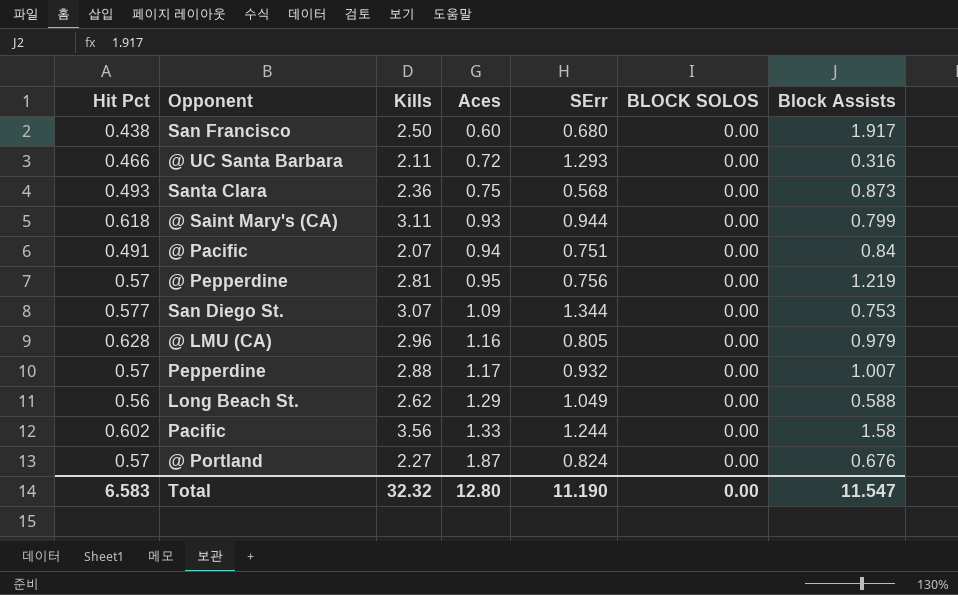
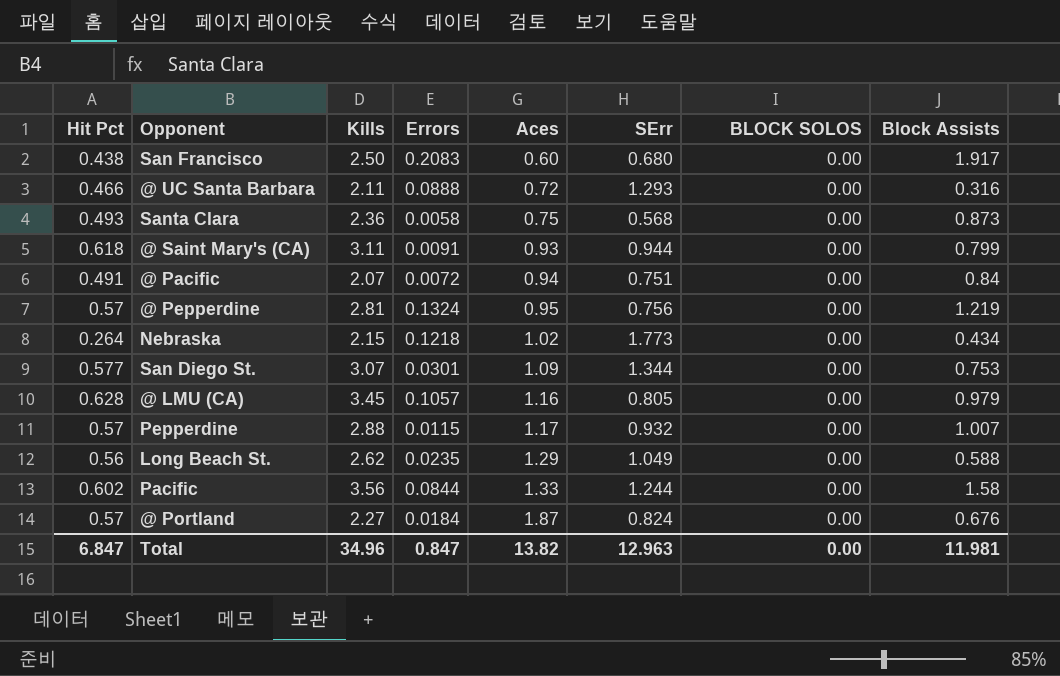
column Errors | position: none -> 4
row Nebraska: none -> 0.264 | 2.15 | 0.1218 | 1.02 | 1.773 | 0.00 | 0.434
@ LMU (CA) | Kills: 2.96 -> 3.45
Total | Hit Pct: 6.583 -> 6.847
Total | Kills: 32.32 -> 34.96
Total | Aces: 12.80 -> 13.82
Total | SErr: 11.190 -> 12.963
Total | Block Assists: 11.547 -> 11.981

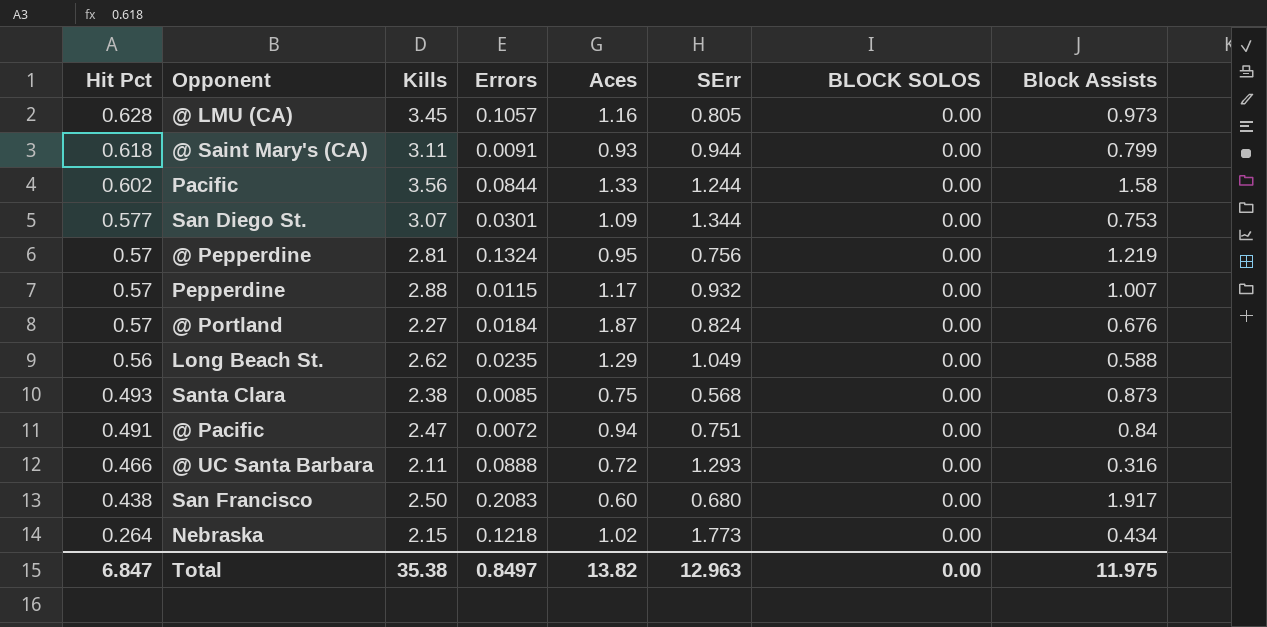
row order: Aces ascending -> Hit Pct descending
@ LMU (CA) | Block Assists: 0.979 -> 0.973
Santa Clara | Kills: 2.36 -> 2.38
Santa Clara | Errors: 0.0058 -> 0.0085
@ Pacific | Kills: 2.07 -> 2.47
Total | Kills: 34.96 -> 35.38
Total | Errors: 0.847 -> 0.8497
Total | Block Assists: 11.981 -> 11.975

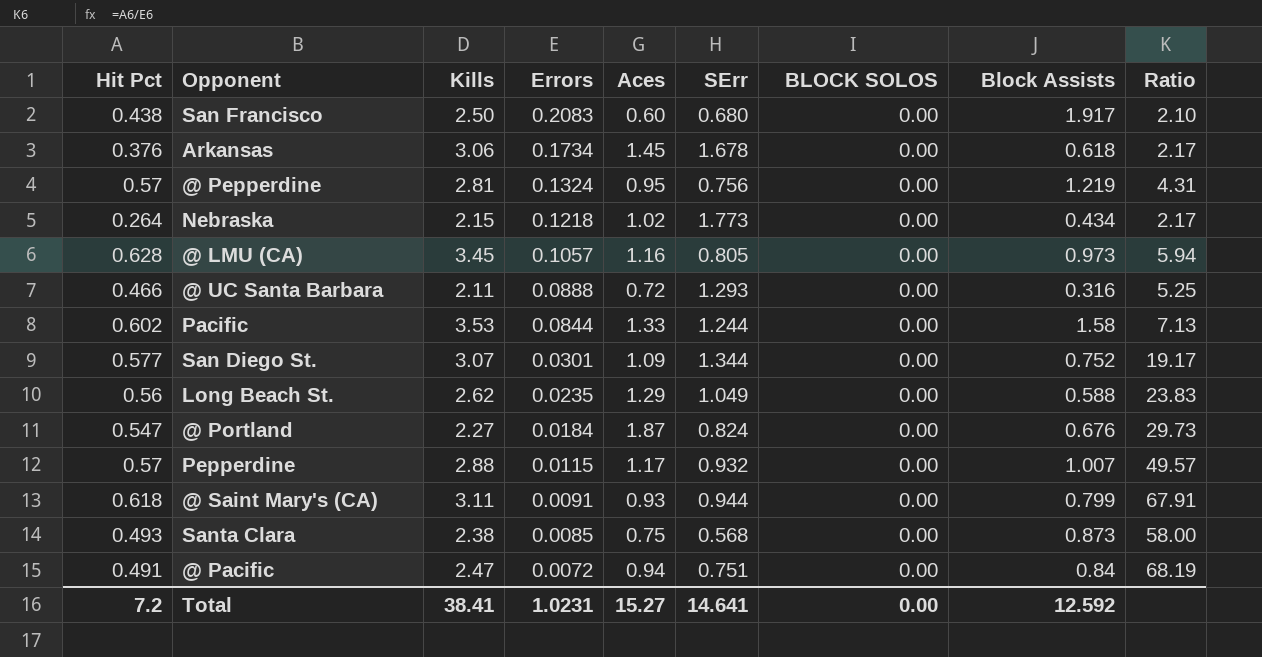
row order: Hit Pct descending -> Errors descending
column Ratio | formula: none -> [Hit Pct] / [Errors]
row Arkansas: none -> 0.376 | 3.06 | 0.1734 | 1.45 | 1.678 | 0.00 | 0.618 | 2.17
Pacific | Kills: 3.56 -> 3.53
San Diego St. | Block Assists: 0.753 -> 0.752
@ Portland | Hit Pct: 0.57 -> 0.547
Total | Hit Pct: 6.847 -> 7.2
Total | Kills: 35.38 -> 38.41
Total | Errors: 0.8497 -> 1.0231
Total | Aces: 13.82 -> 15.27
Total | SErr: 12.963 -> 14.641
Total | Block Assists: 11.975 -> 12.592

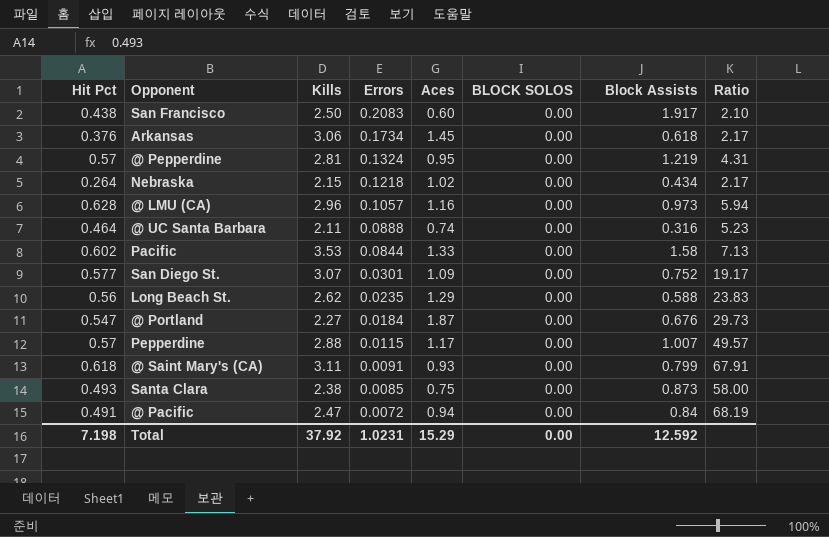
column SErr | position: 6 -> none
@ LMU (CA) | Kills: 3.45 -> 2.96
@ UC Santa Barbara | Hit Pct: 0.466 -> 0.464
@ UC Santa Barbara | Aces: 0.72 -> 0.74
@ UC Santa Barbara | Ratio: 5.25 -> 5.23
Total | Hit Pct: 7.2 -> 7.198
Total | Kills: 38.41 -> 37.92
Total | Aces: 15.27 -> 15.29

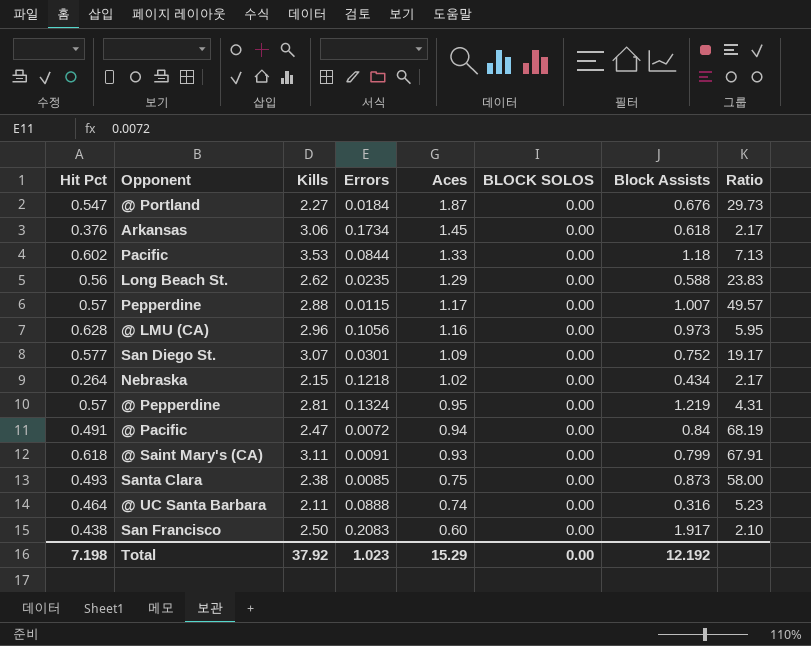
row order: Errors descending -> Aces descending
Pacific | Block Assists: 1.58 -> 1.18
@ LMU (CA) | Errors: 0.1057 -> 0.1056
@ LMU (CA) | Ratio: 5.94 -> 5.95
Total | Errors: 1.0231 -> 1.023
Total | Block Assists: 12.592 -> 12.192

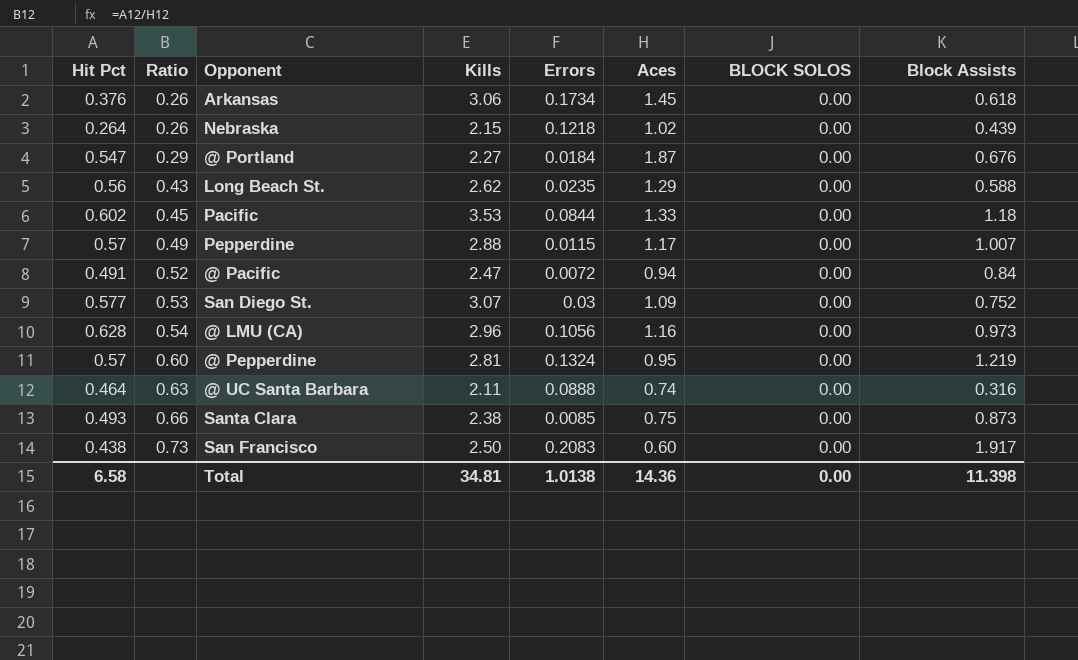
row order: Aces descending -> Ratio ascending
column Ratio | formula: [Hit Pct] / [Errors] -> [Hit Pct] / [Aces]
column Ratio | position: 8 -> 2
row @ Saint Mary's (CA): 0.618 | 3.11 | 0.0091 | 0.93 | 0.00 | 0.799 | 67.91 -> none
Nebraska | Block Assists: 0.434 -> 0.439
San Diego St. | Errors: 0.0301 -> 0.03
Total | Hit Pct: 7.198 -> 6.58
Total | Kills: 37.92 -> 34.81
Total | Errors: 1.023 -> 1.0138
Total | Aces: 15.29 -> 14.36
Total | Block Assists: 12.192 -> 11.398

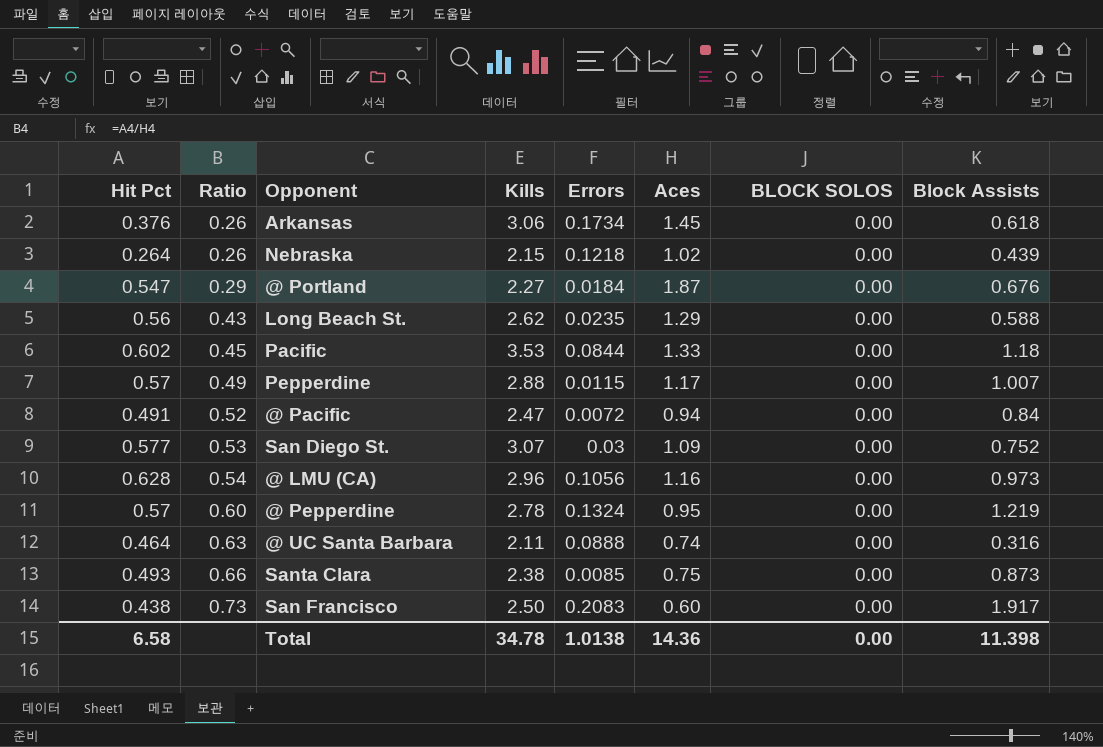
@ Pepperdine | Kills: 2.81 -> 2.78
Total | Kills: 34.81 -> 34.78

